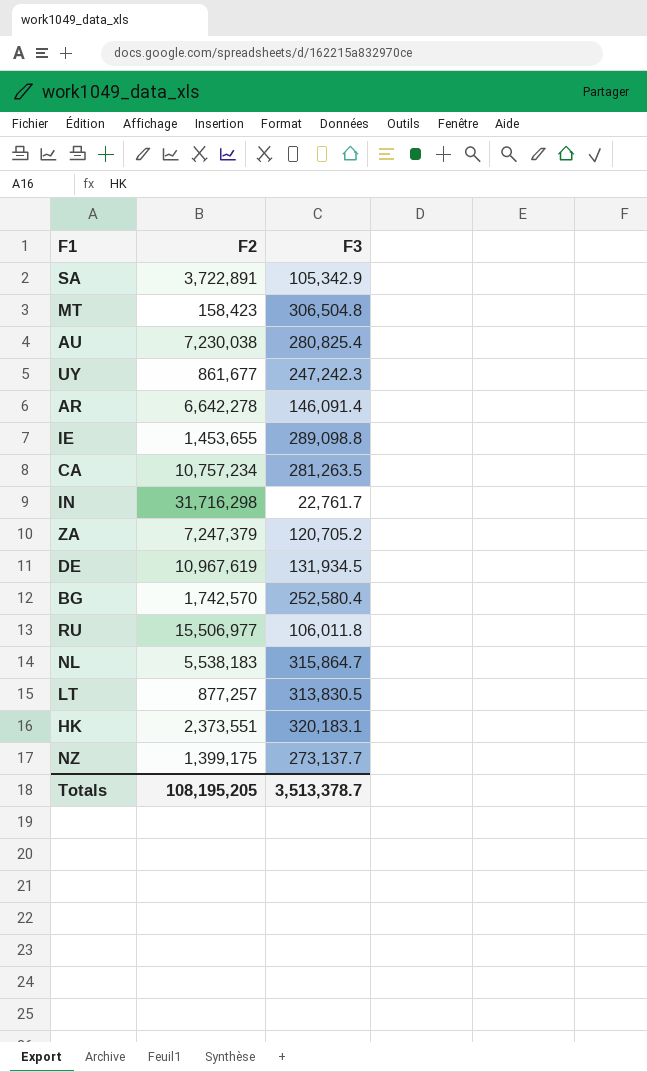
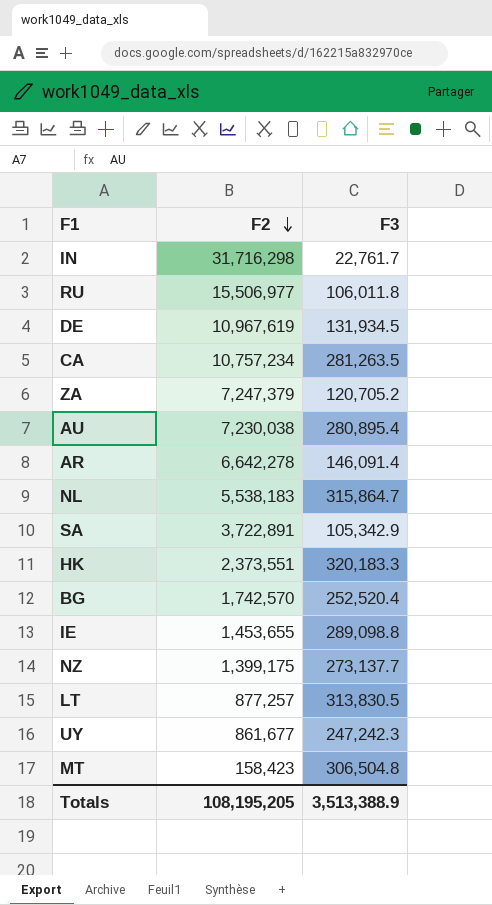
row order: none -> F2 descending
AU | F3: 280,825.4 -> 280,895.4
HK | F3: 320,183.1 -> 320,183.3
BG | F3: 252,580.4 -> 252,520.4
Totals | F3: 3,513,378.7 -> 3,513,388.9

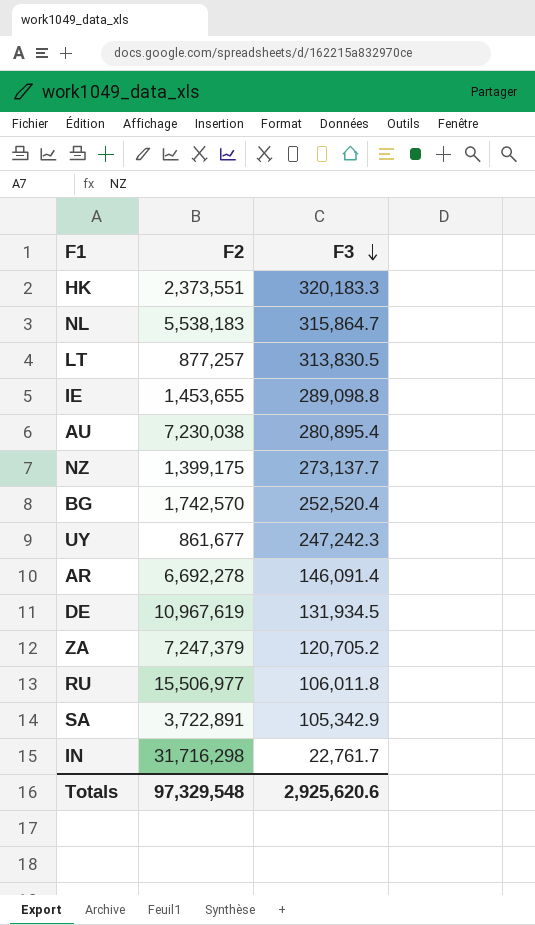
row order: F2 descending -> F3 descending
row CA: 10,757,234 | 281,263.5 -> none
row MT: 158,423 | 306,504.8 -> none
AR | F2: 6,642,278 -> 6,692,278
Totals | F2: 108,195,205 -> 97,329,548
Totals | F3: 3,513,388.9 -> 2,925,620.6

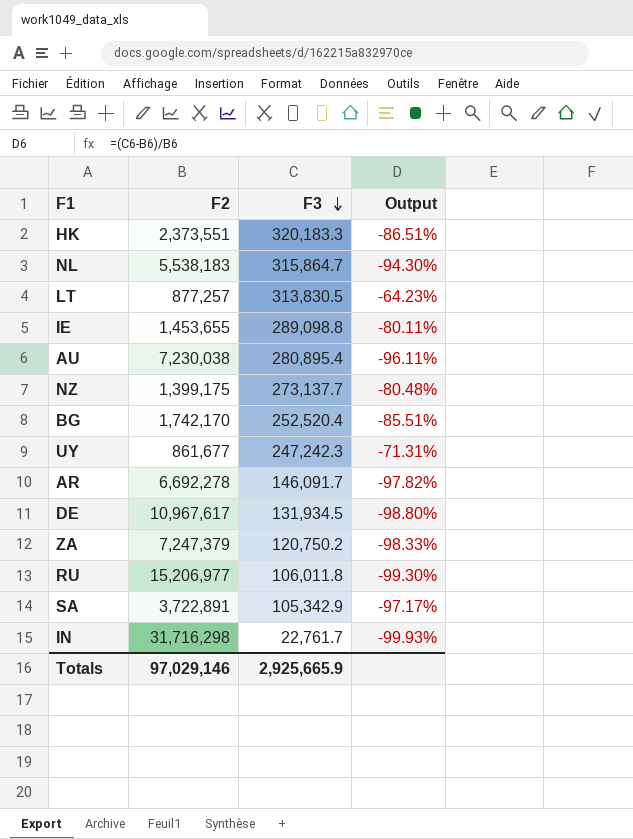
column Output | formula: none -> ([F3] - [F2]) / [F2]
BG | F2: 1,742,570 -> 1,742,170
AR | F3: 146,091.4 -> 146,091.7
DE | F2: 10,967,619 -> 10,967,617
ZA | F3: 120,705.2 -> 120,750.2
RU | F2: 15,506,977 -> 15,206,977
Totals | F2: 97,329,548 -> 97,029,146
Totals | F3: 2,925,620.6 -> 2,925,665.9

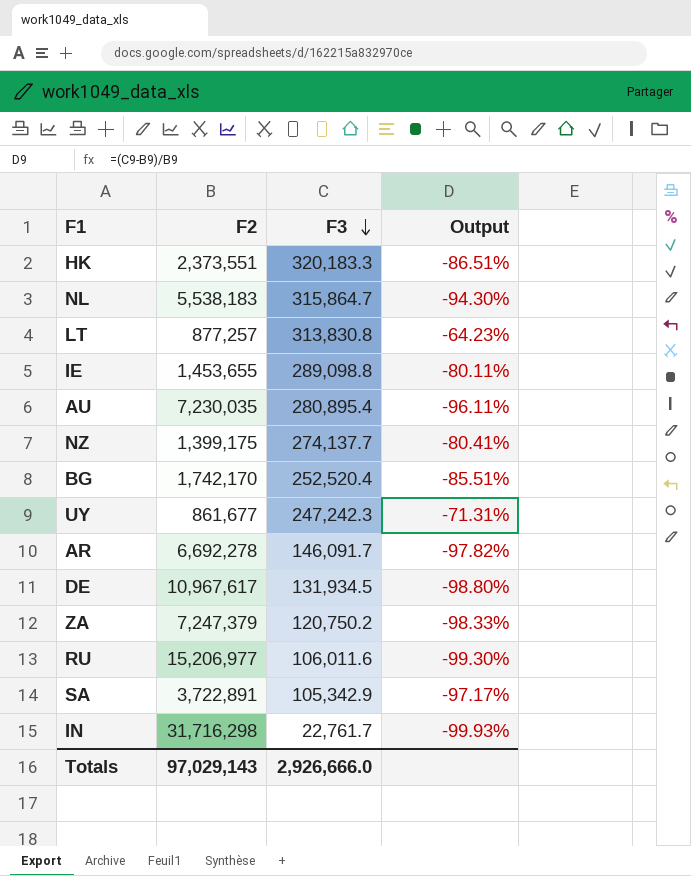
LT | F3: 313,830.5 -> 313,830.8
AU | F2: 7,230,038 -> 7,230,035
NZ | F3: 273,137.7 -> 274,137.7
NZ | Output: -80.48% -> -80.41%
RU | F3: 106,011.8 -> 106,011.6
Totals | F2: 97,029,146 -> 97,029,143
Totals | F3: 2,925,665.9 -> 2,926,666.0

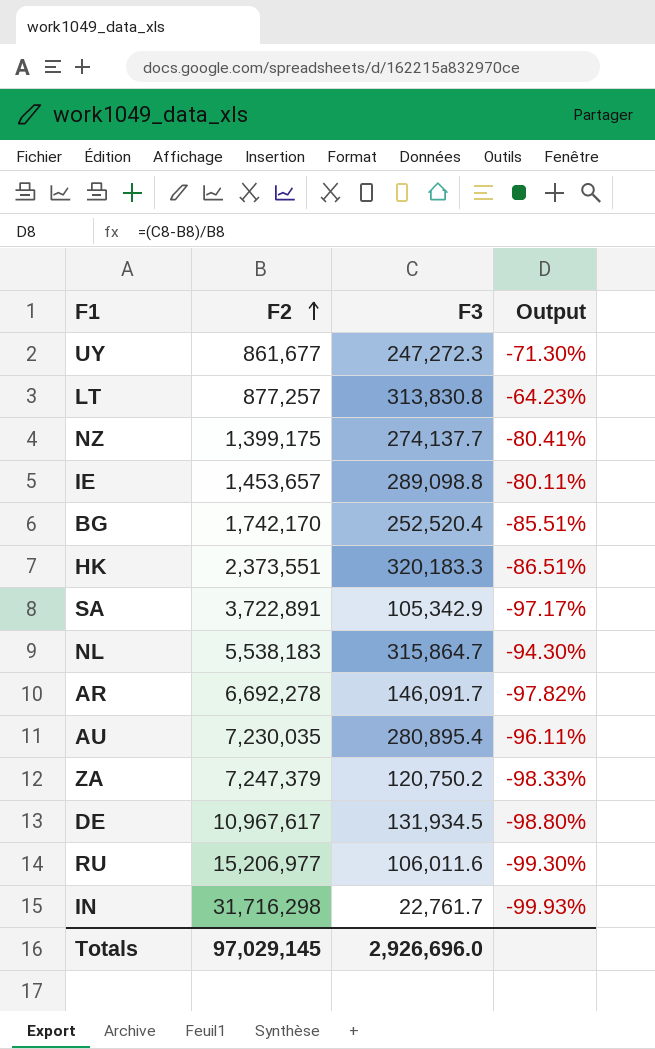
row order: F3 descending -> F2 ascending
UY | F3: 247,242.3 -> 247,272.3
UY | Output: -71.31% -> -71.30%
IE | F2: 1,453,655 -> 1,453,657
Totals | F2: 97,029,143 -> 97,029,145
Totals | F3: 2,926,666.0 -> 2,926,696.0

